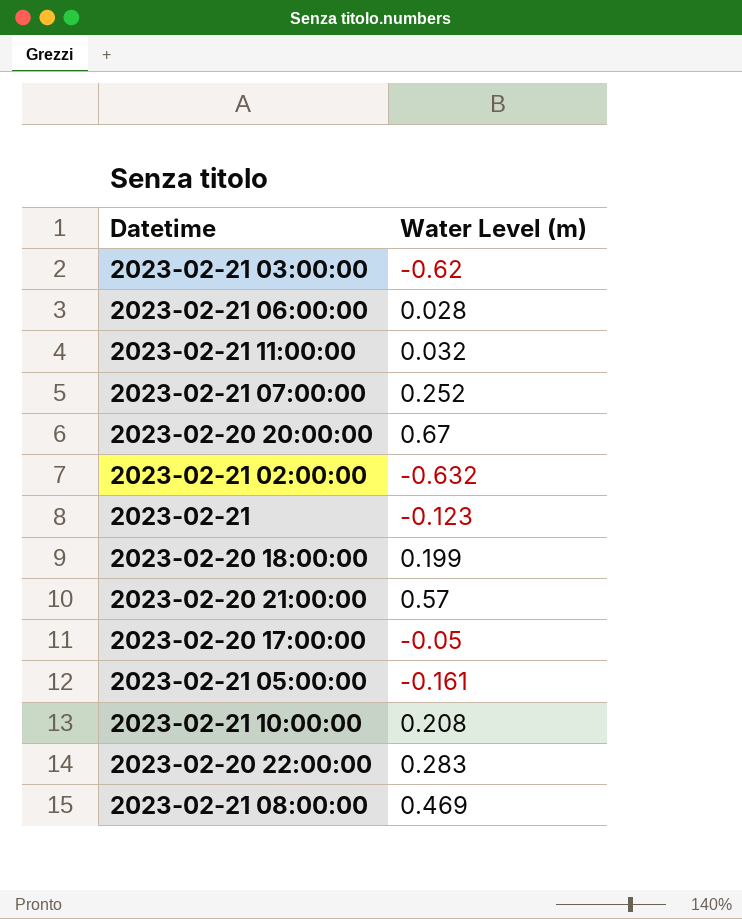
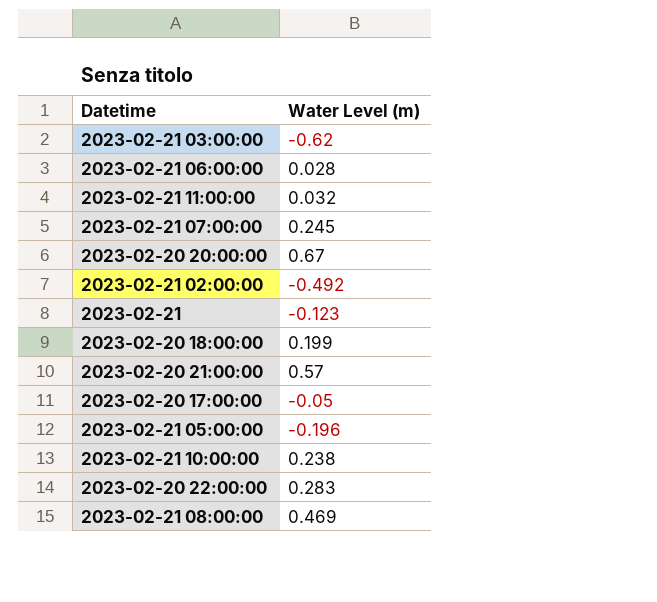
2023-02-21 07:00:00 | Water Level (m): 0.252 -> 0.245
2023-02-21 02:00:00 | Water Level (m): -0.632 -> -0.492
2023-02-21 05:00:00 | Water Level (m): -0.161 -> -0.196
2023-02-21 10:00:00 | Water Level (m): 0.208 -> 0.238

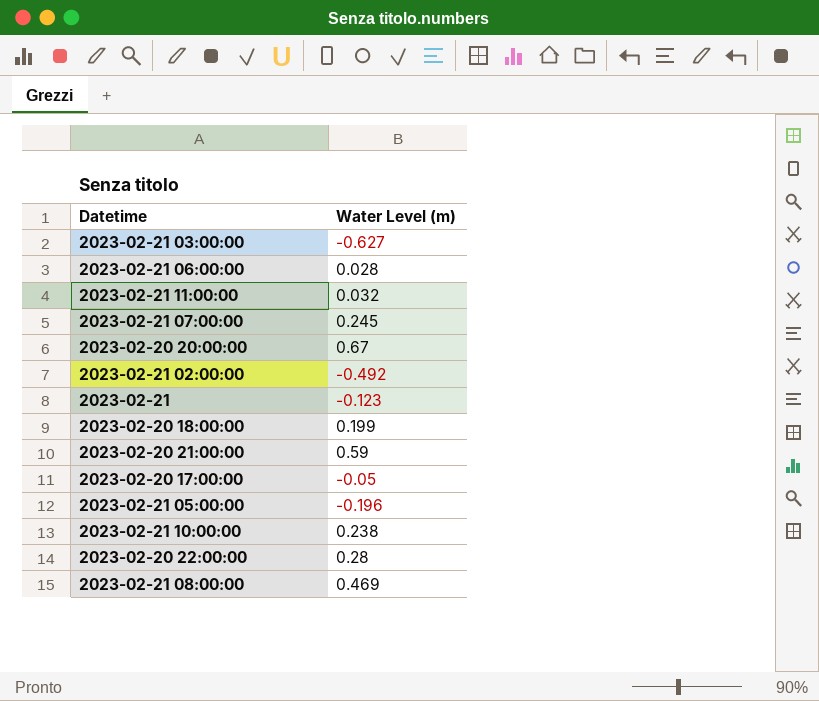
2023-02-21 03:00:00 | Water Level (m): -0.62 -> -0.627
2023-02-20 21:00:00 | Water Level (m): 0.57 -> 0.59
2023-02-20 22:00:00 | Water Level (m): 0.283 -> 0.28

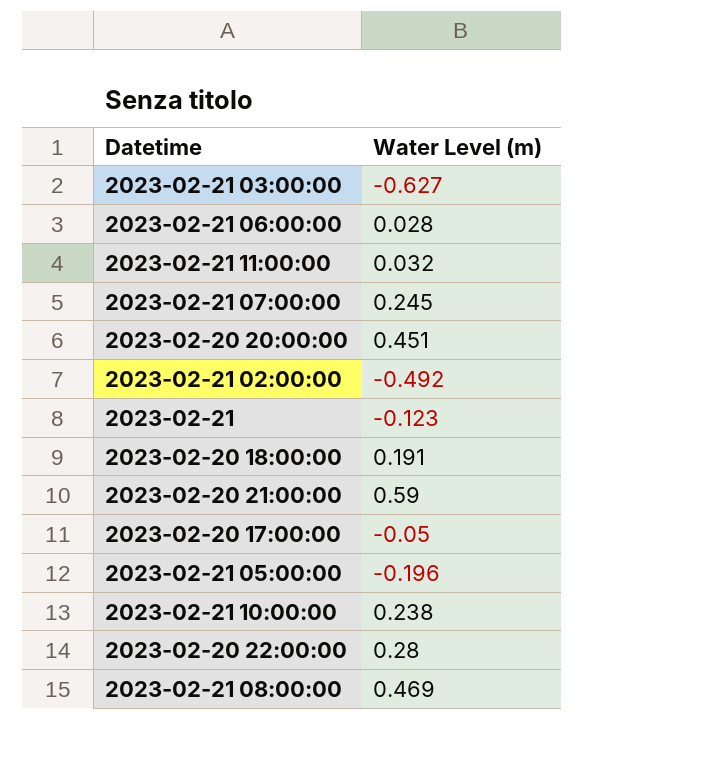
2023-02-20 20:00:00 | Water Level (m): 0.67 -> 0.451
2023-02-20 18:00:00 | Water Level (m): 0.199 -> 0.191

